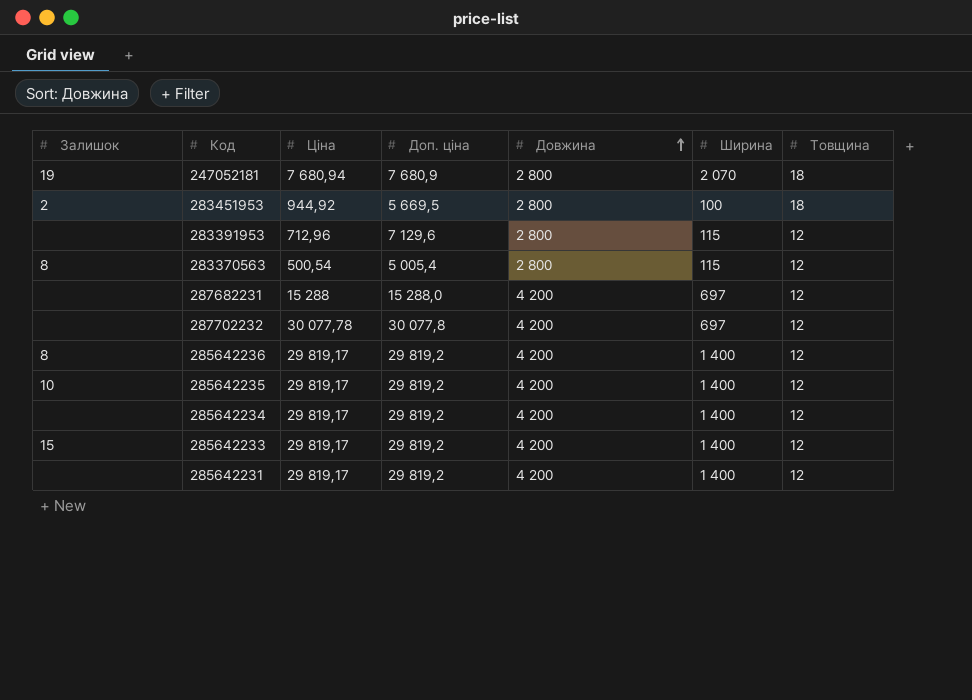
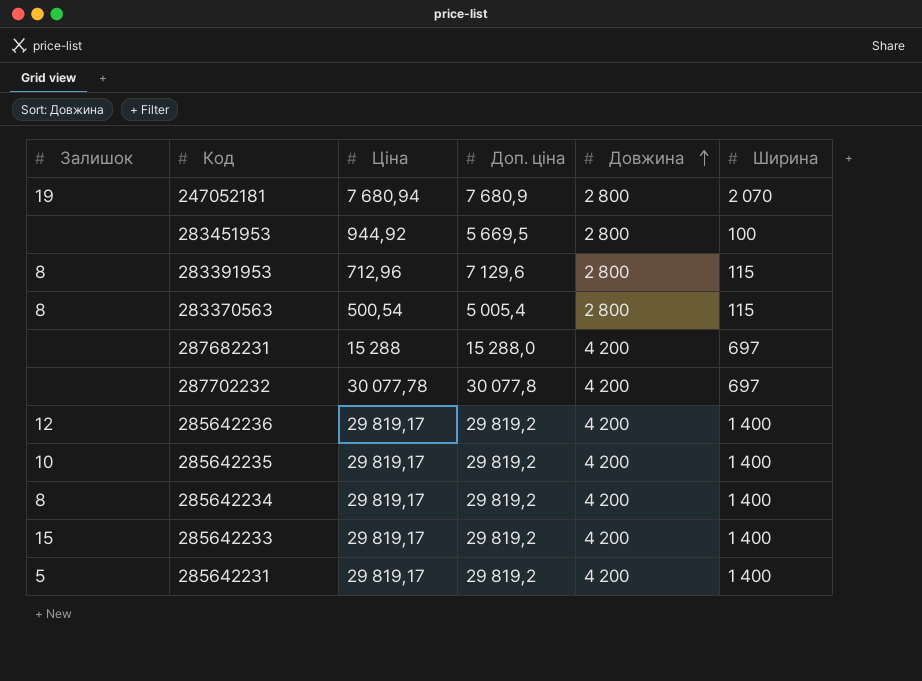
column Товщина | position: 7 -> none
283451953 | Залишок: 2 -> none
283391953 | Залишок: none -> 8
285642236 | Залишок: 8 -> 12
285642234 | Залишок: none -> 8
285642231 | Залишок: none -> 5

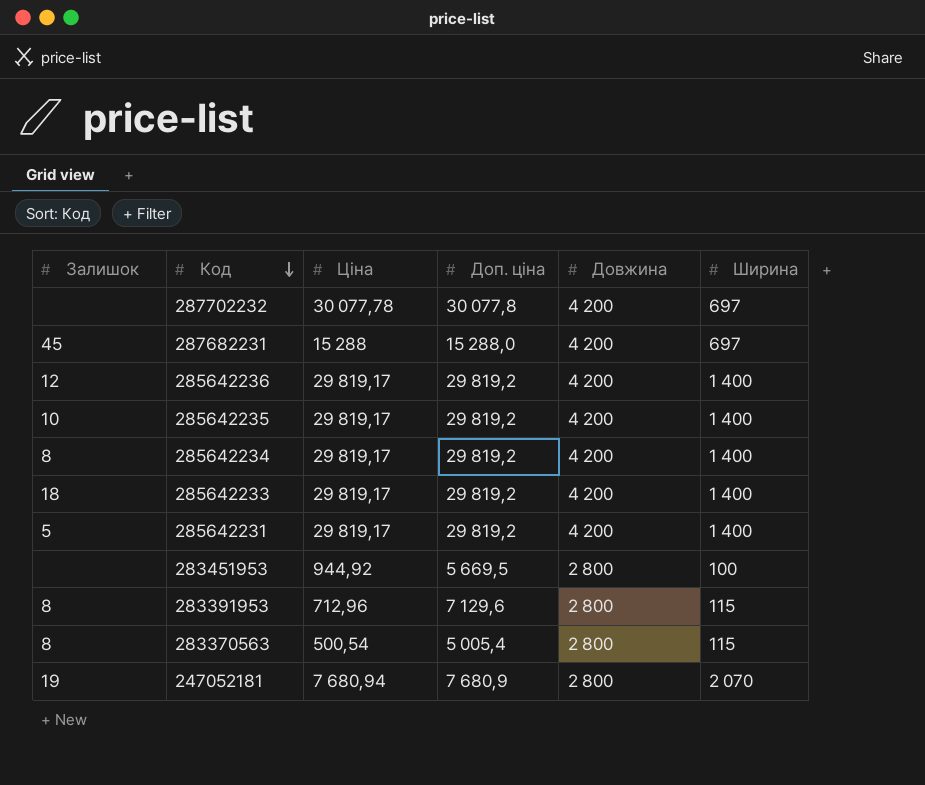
row order: Довжина ascending -> Код descending
287682231 | Залишок: none -> 45
285642233 | Залишок: 15 -> 18

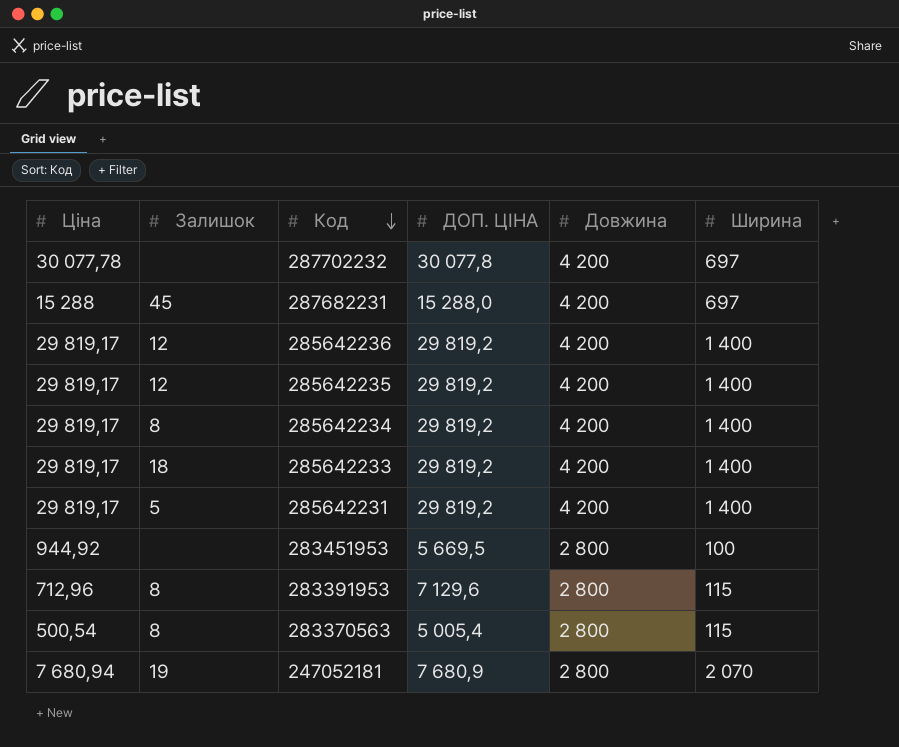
column Ціна | position: 3 -> 1
column name: Доп. ціна -> ДОП. ЦІНА
285642235 | Залишок: 10 -> 12

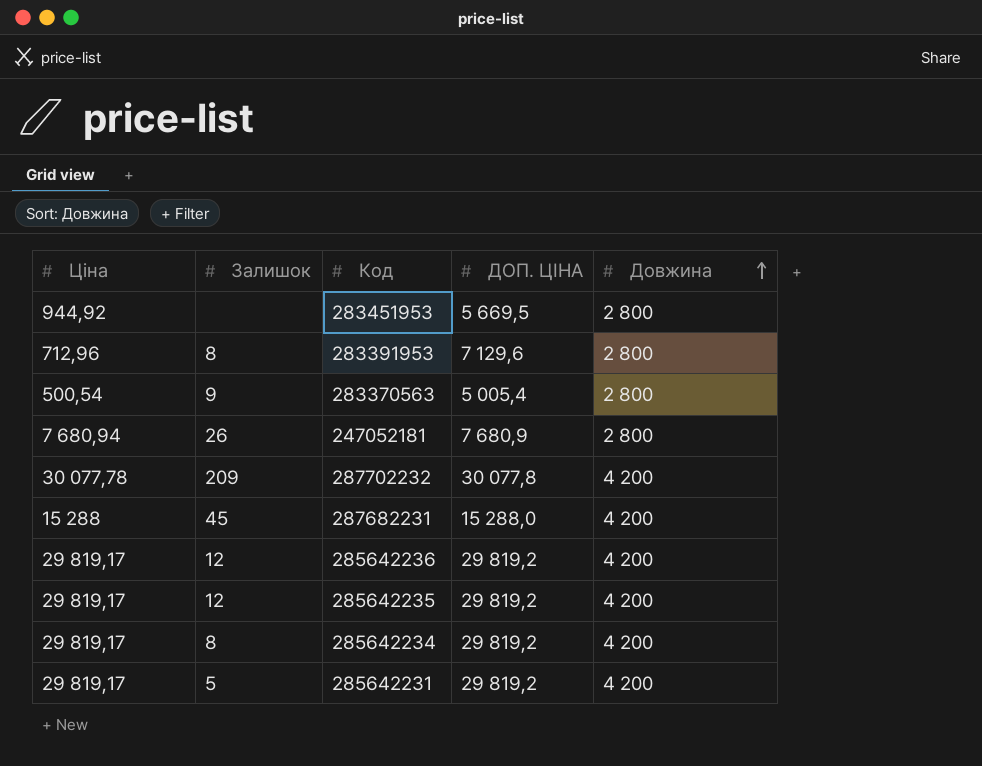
row order: Код descending -> Довжина ascending
column Ширина | position: 6 -> none
row 285642233: 29 819,17 | 18 | 29 819,2 | 4 200 | 1 400 -> none
283370563 | Залишок: 8 -> 9
247052181 | Залишок: 19 -> 26
287702232 | Залишок: none -> 209

